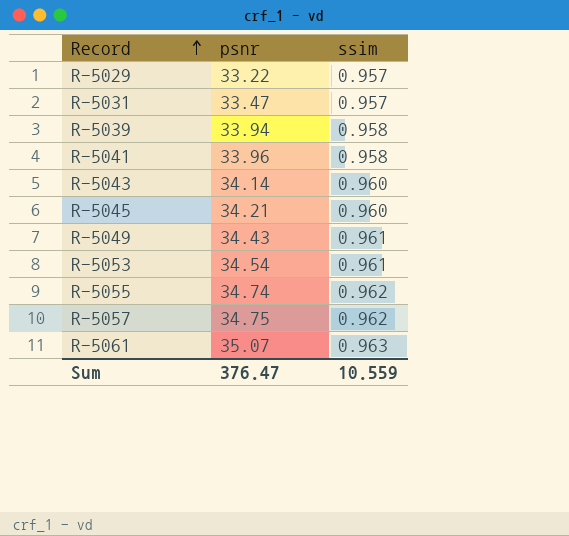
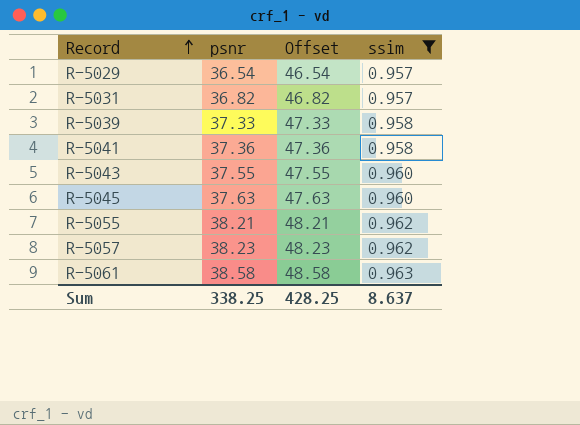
filter: none -> ssim != 0.961
column Offset | formula: none -> [psnr] + 10
R-5029 | psnr: 33.22 -> 36.54
R-5031 | psnr: 33.47 -> 36.82
R-5039 | psnr: 33.94 -> 37.33
R-5041 | psnr: 33.96 -> 37.36
R-5043 | psnr: 34.14 -> 37.55
R-5045 | psnr: 34.21 -> 37.63
R-5055 | psnr: 34.74 -> 38.21
R-5057 | psnr: 34.75 -> 38.23
R-5061 | psnr: 35.07 -> 38.58
Sum | psnr: 376.47 -> 338.25
Sum | ssim: 10.559 -> 8.637

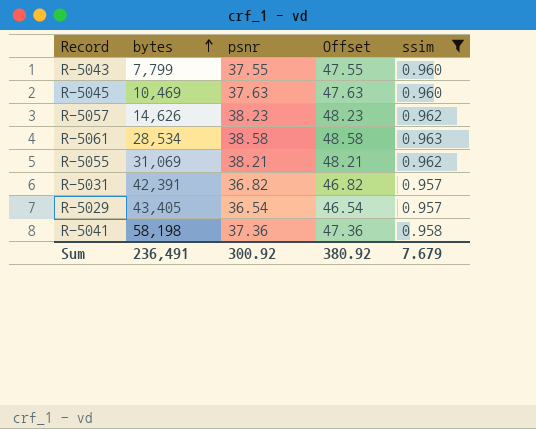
row order: Record ascending -> bytes ascending
column bytes | position: none -> 2
row R-5039: 37.33 | 47.33 | 0.958 -> none
Sum | psnr: 338.25 -> 300.92
Sum | Offset: 428.25 -> 380.92
Sum | ssim: 8.637 -> 7.679

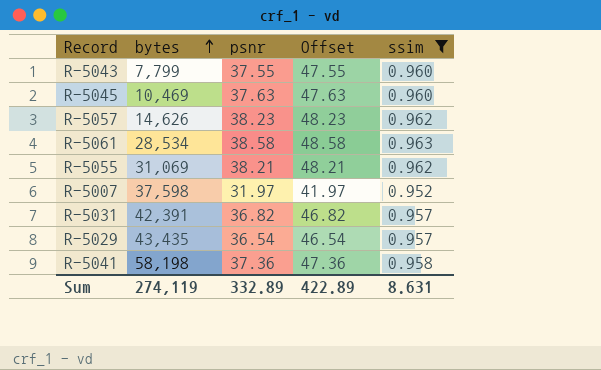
row R-5007: none -> 37,598 | 31.97 | 41.97 | 0.952
R-5029 | bytes: 43,405 -> 43,435
Sum | bytes: 236,491 -> 274,119
Sum | psnr: 300.92 -> 332.89
Sum | Offset: 380.92 -> 422.89
Sum | ssim: 7.679 -> 8.631

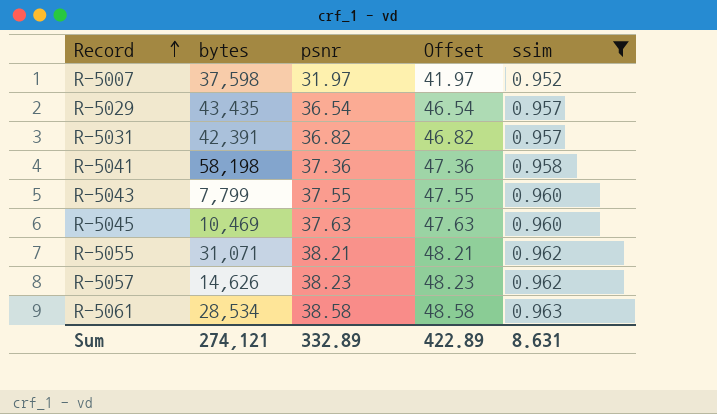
row order: bytes ascending -> Record ascending
R-5055 | bytes: 31,069 -> 31,071
Sum | bytes: 274,119 -> 274,121

